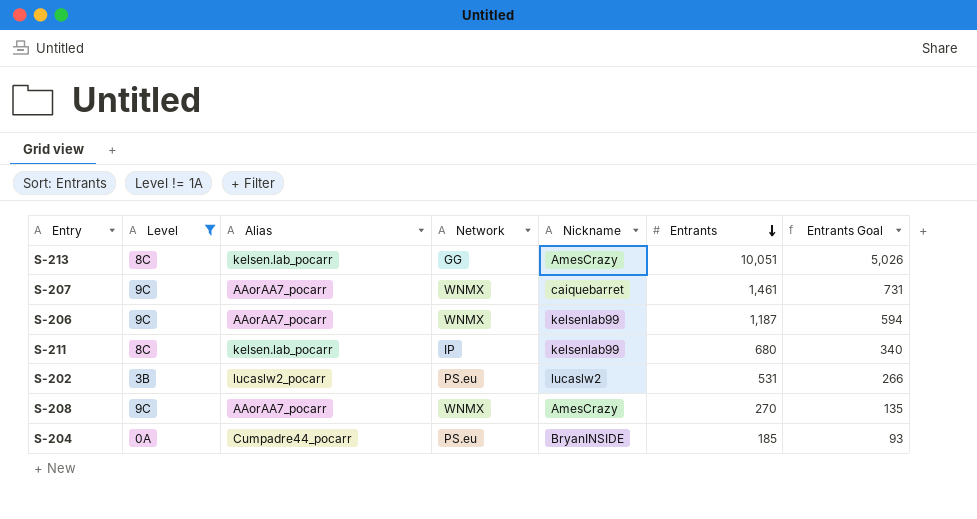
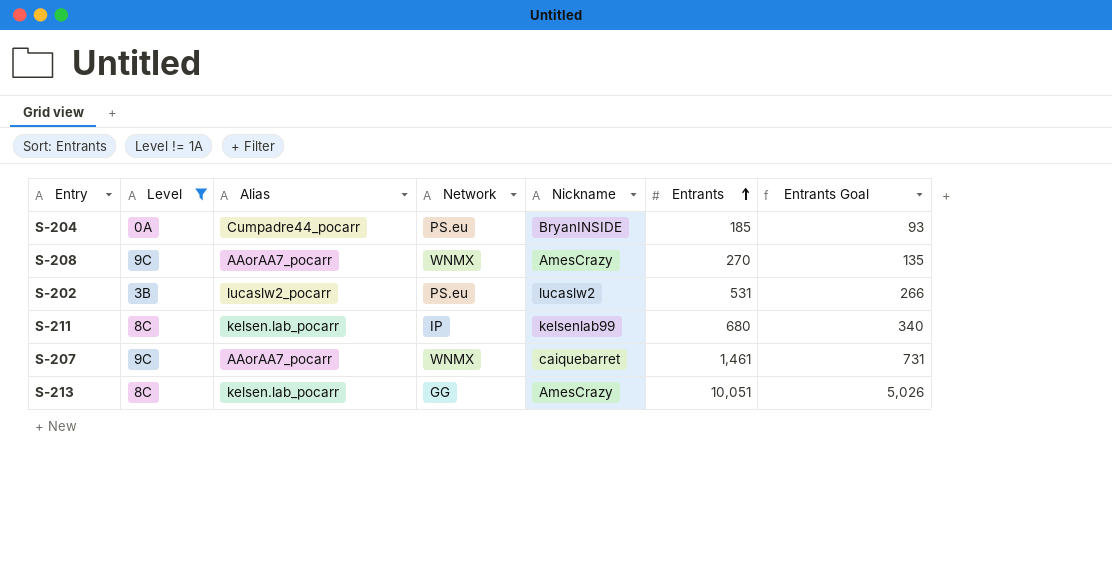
row order: Entrants descending -> Entrants ascending
row S-206: 9C | AAorAA7_pocarr | WNMX | kelsenlab99 | 1,187 | 594 -> none

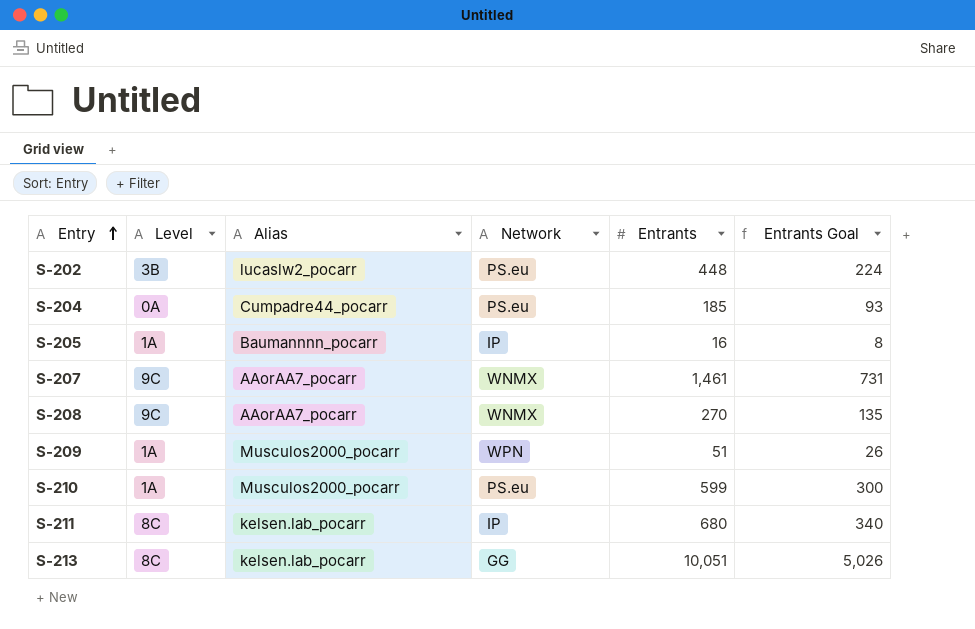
filter: Level != 1A -> none
row order: Entrants ascending -> Entry ascending
column Nickname | position: 5 -> none
S-202 | Entrants: 531 -> 448
S-202 | Entrants Goal: 266 -> 224

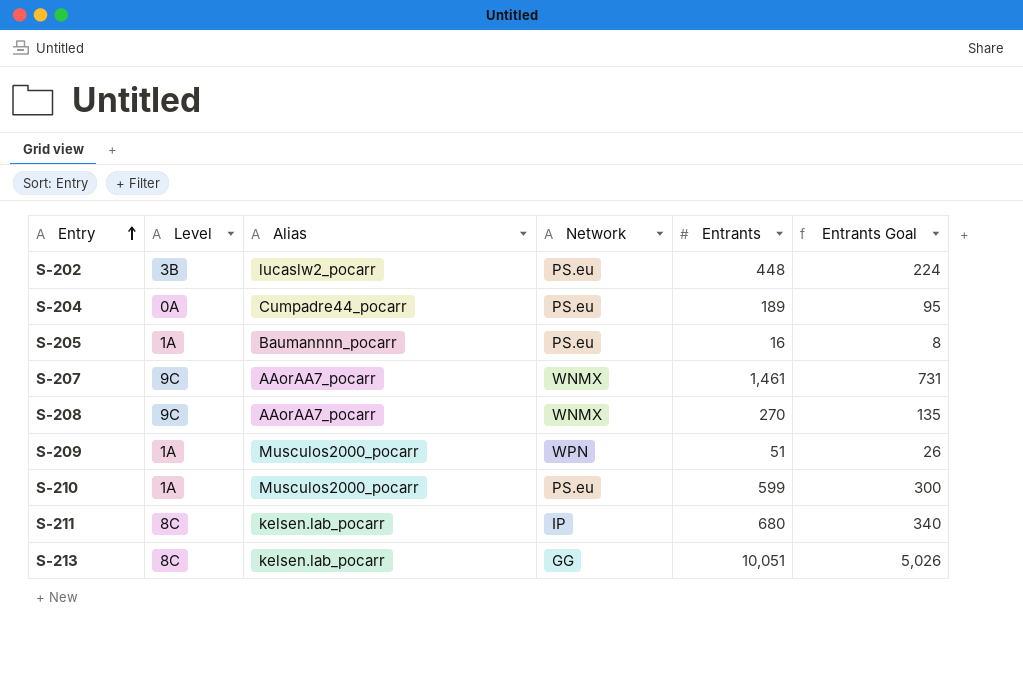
S-204 | Entrants: 185 -> 189
S-204 | Entrants Goal: 93 -> 95
S-205 | Network: IP -> PS.eu

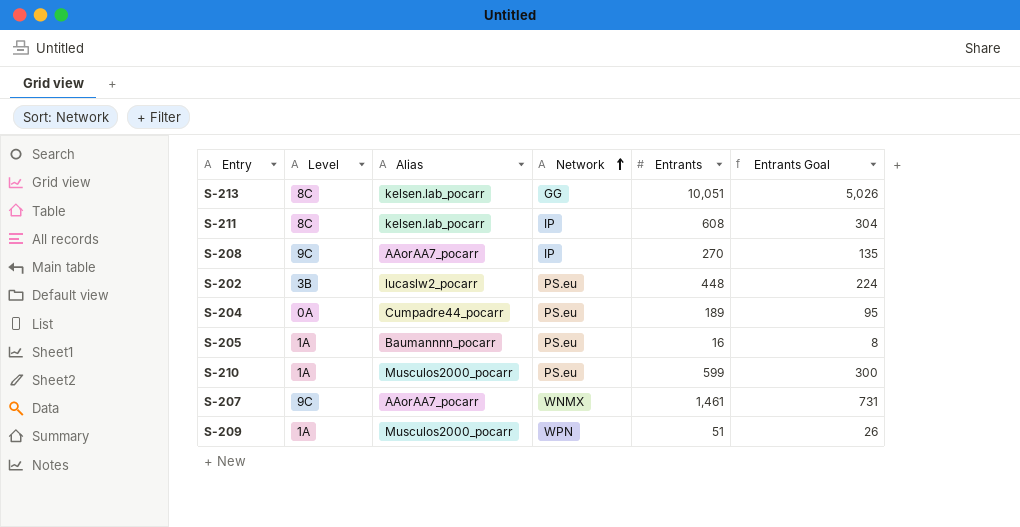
row order: Entry ascending -> Network ascending
S-211 | Entrants: 680 -> 608
S-211 | Entrants Goal: 340 -> 304
S-208 | Network: WNMX -> IP

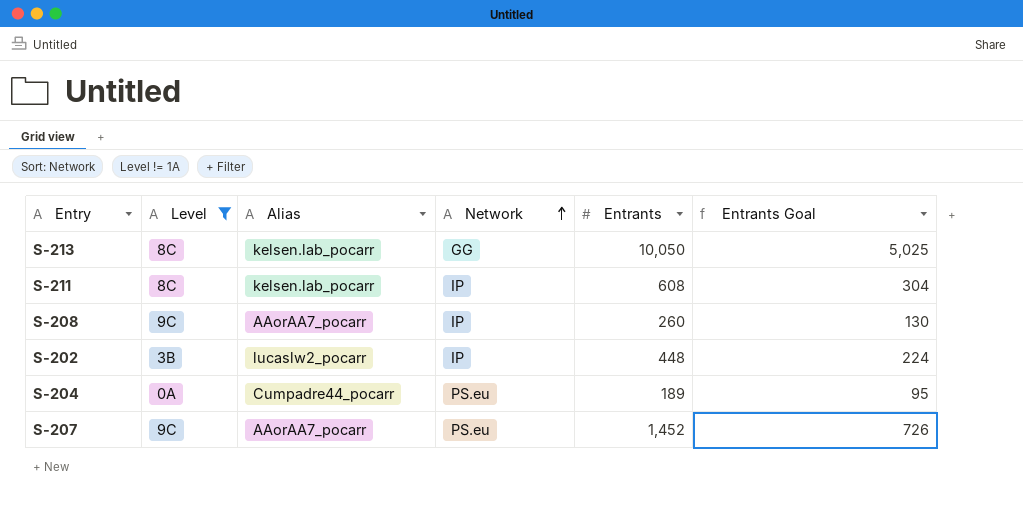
filter: none -> Level != 1A
S-213 | Entrants: 10,051 -> 10,050
S-213 | Entrants Goal: 5,026 -> 5,025
S-208 | Entrants: 270 -> 260
S-208 | Entrants Goal: 135 -> 130
S-202 | Network: PS.eu -> IP
S-207 | Network: WNMX -> PS.eu
S-207 | Entrants: 1,461 -> 1,452
S-207 | Entrants Goal: 731 -> 726

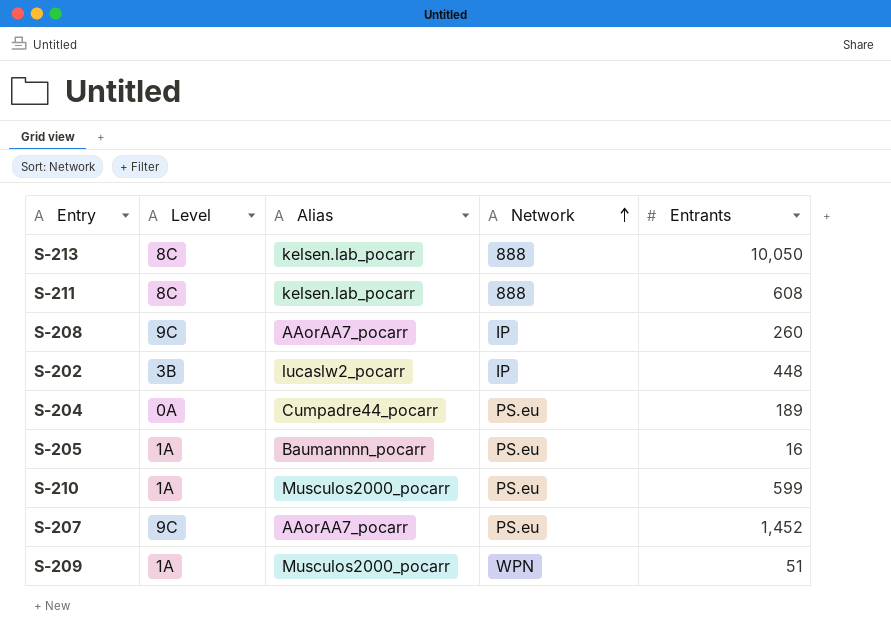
filter: Level != 1A -> none
column Entrants Goal | formula: [Entrants] * 0.5 -> none
S-213 | Network: GG -> 888
S-211 | Network: IP -> 888

